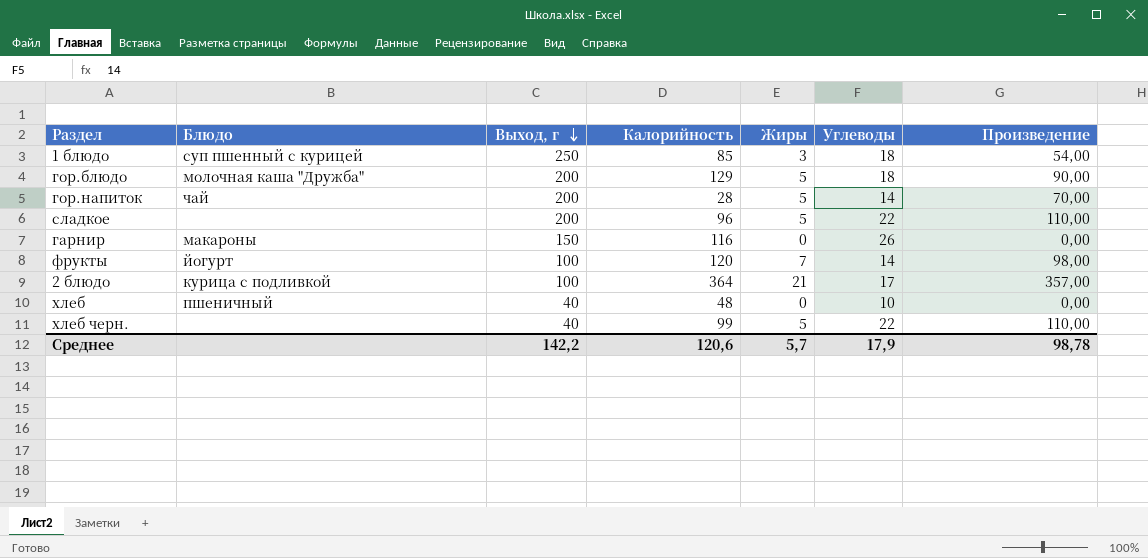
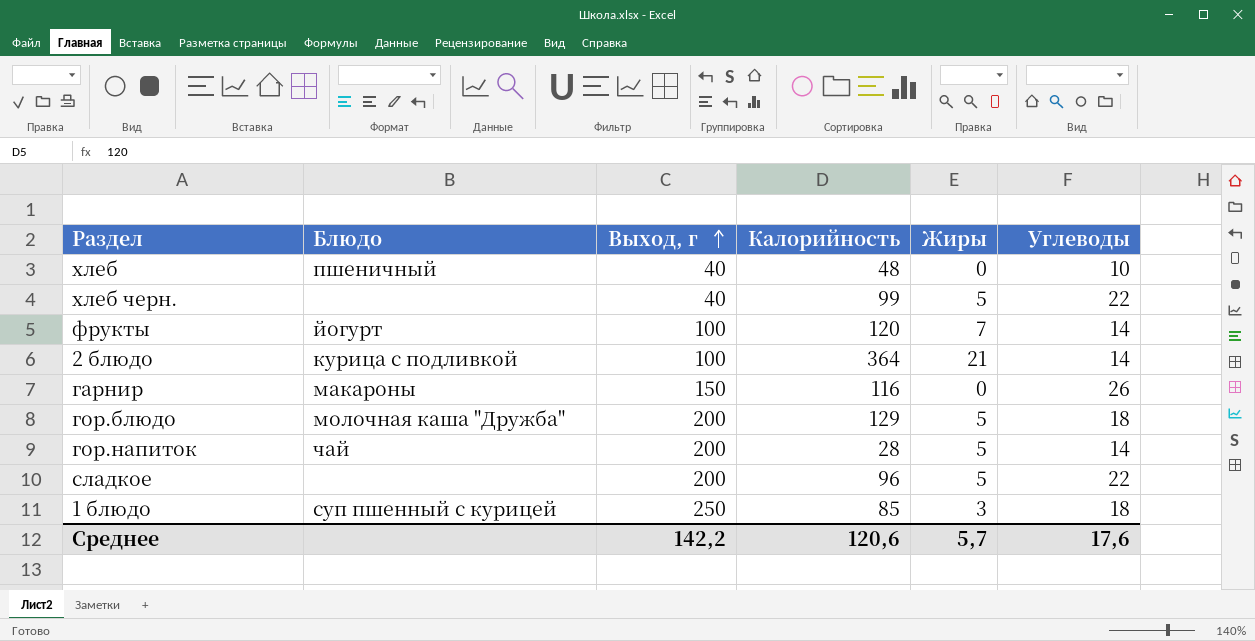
row order: Выход, г descending -> Выход, г ascending
column Произведение | formula: [Жиры] * [Углеводы] -> none
2 блюдо | Углеводы: 17 -> 14
Среднее | Углеводы: 17,9 -> 17,6

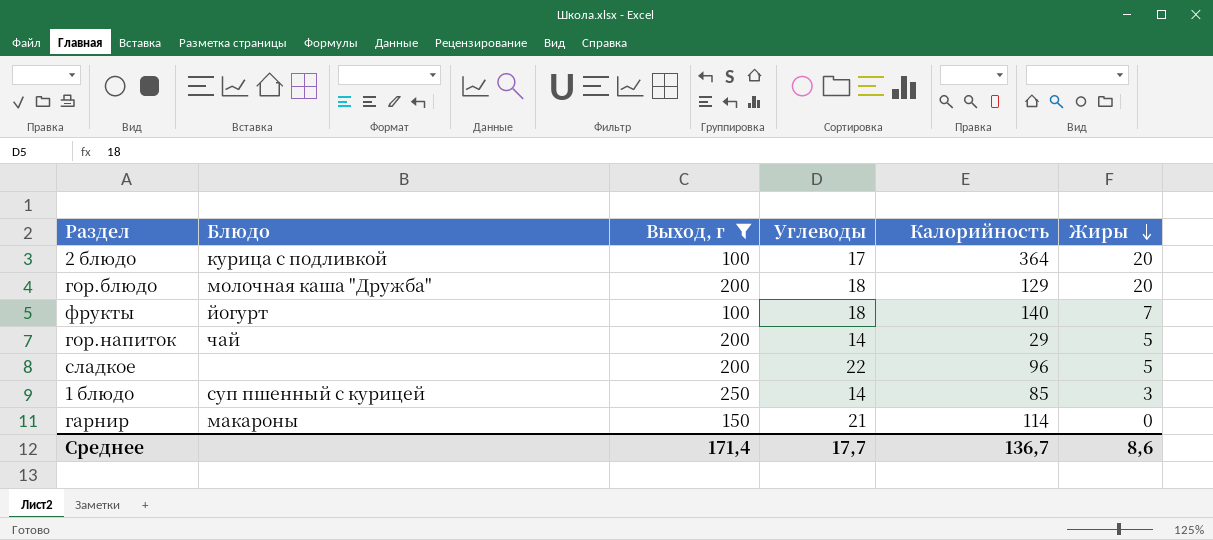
filter: none -> Выход, г != 40
row order: Выход, г ascending -> Жиры descending
column Углеводы | position: 6 -> 4
2 блюдо | Углеводы: 14 -> 17
2 блюдо | Жиры: 21 -> 20
гор.блюдо | Жиры: 5 -> 20
фрукты | Углеводы: 14 -> 18
фрукты | Калорийность: 120 -> 140
гор.напиток | Калорийность: 28 -> 29
1 блюдо | Углеводы: 18 -> 14
гарнир | Углеводы: 26 -> 21
гарнир | Калорийность: 116 -> 114
Среднее | Выход, г: 142,2 -> 171,4
Среднее | Углеводы: 17,6 -> 17,7
Среднее | Калорийность: 120,6 -> 136,7
Среднее | Жиры: 5,7 -> 8,6

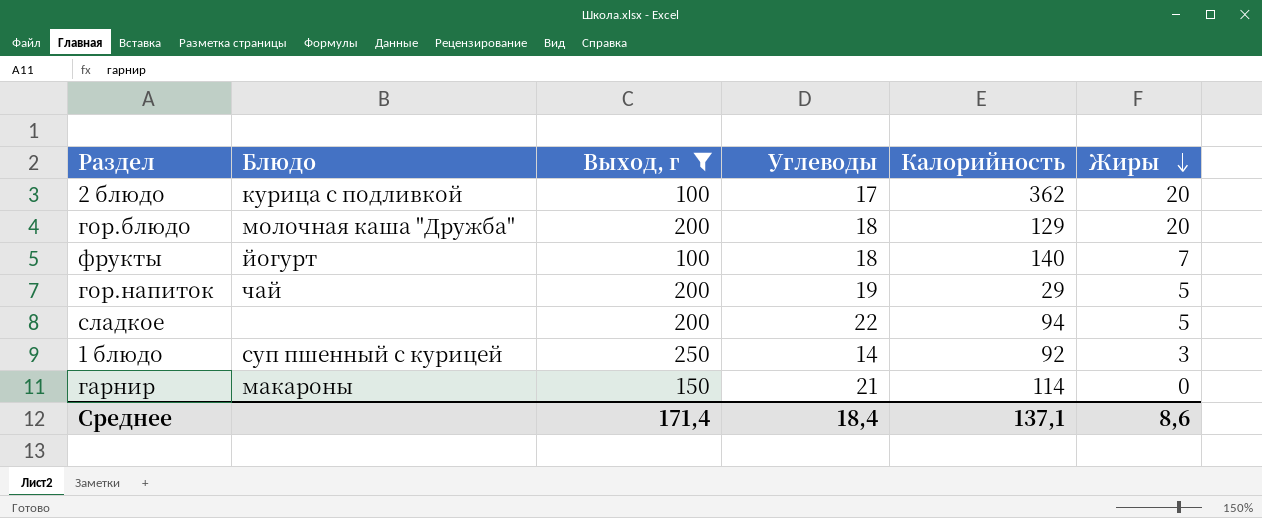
2 блюдо | Калорийность: 364 -> 362
гор.напиток | Углеводы: 14 -> 19
сладкое | Калорийность: 96 -> 94
1 блюдо | Калорийность: 85 -> 92
Среднее | Углеводы: 17,7 -> 18,4
Среднее | Калорийность: 136,7 -> 137,1

